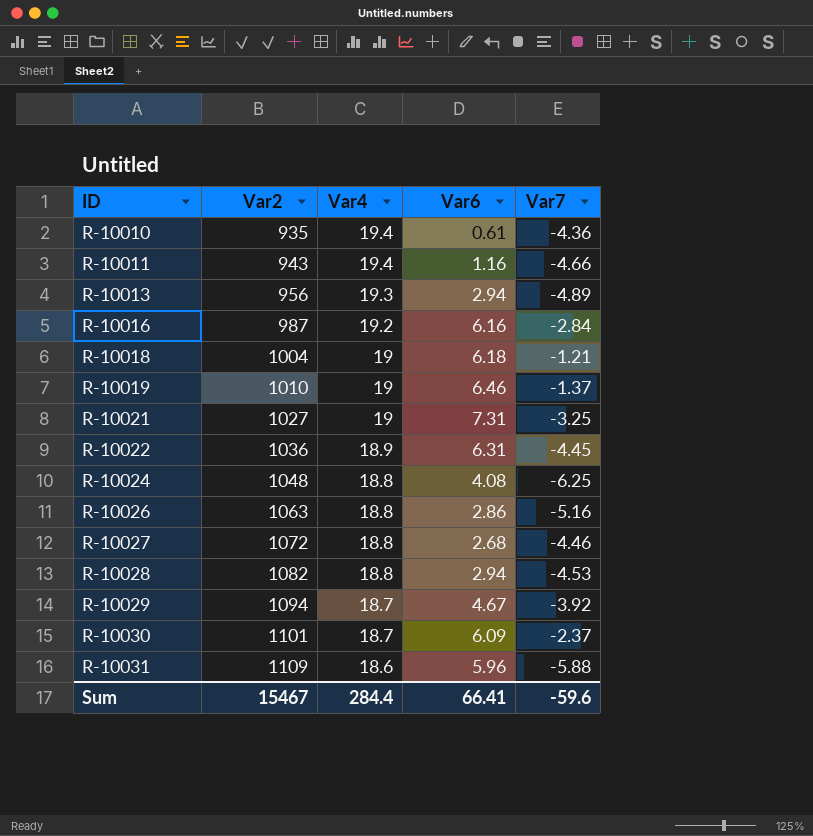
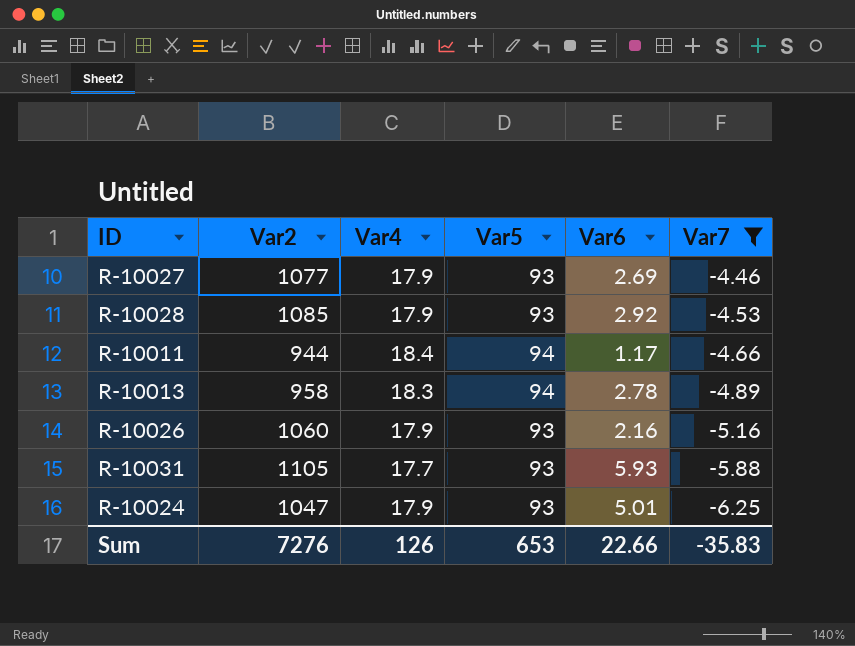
filter: none -> Var7 <= -4.46
row order: ID ascending -> Var7 descending
column Var5 | position: none -> 4
R-10027 | Var2: 1072 -> 1077
R-10027 | Var4: 18.8 -> 17.9
R-10027 | Var6: 2.68 -> 2.69
R-10028 | Var2: 1082 -> 1085
R-10028 | Var4: 18.8 -> 17.9
R-10028 | Var6: 2.94 -> 2.92
R-10011 | Var2: 943 -> 944
R-10011 | Var4: 19.4 -> 18.4
R-10011 | Var6: 1.16 -> 1.17
R-10013 | Var2: 956 -> 958
R-10013 | Var4: 19.3 -> 18.3
R-10013 | Var6: 2.94 -> 2.78
R-10026 | Var2: 1063 -> 1060
R-10026 | Var4: 18.8 -> 17.9
R-10026 | Var6: 2.86 -> 2.16
R-10031 | Var2: 1109 -> 1105
R-10031 | Var4: 18.6 -> 17.7
R-10031 | Var6: 5.96 -> 5.93
R-10024 | Var2: 1048 -> 1047
R-10024 | Var4: 18.8 -> 17.9
R-10024 | Var6: 4.08 -> 5.01
Sum | Var2: 15467 -> 7276
Sum | Var4: 284.4 -> 126
Sum | Var6: 66.41 -> 22.66
Sum | Var7: -59.6 -> -35.83

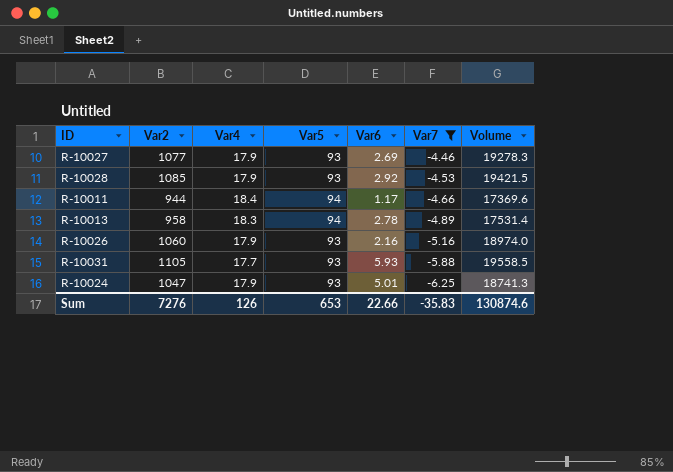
column Volume | formula: none -> [Var2] * [Var4]

